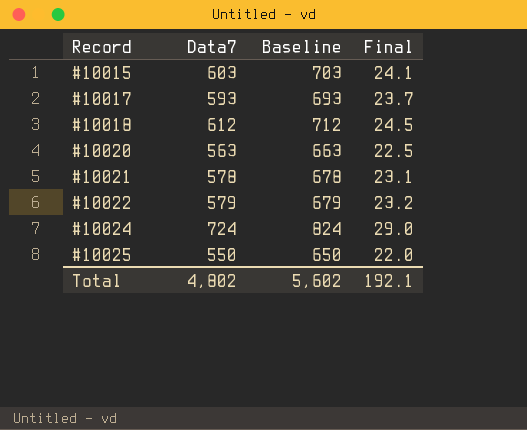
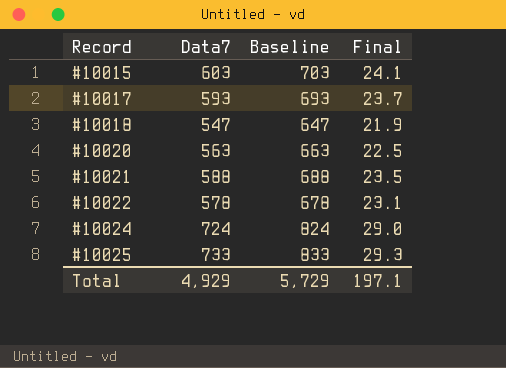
#10018 | Data7: 612 -> 547
#10018 | Baseline: 712 -> 647
#10018 | Final: 24.5 -> 21.9
#10021 | Data7: 578 -> 588
#10021 | Baseline: 678 -> 688
#10021 | Final: 23.1 -> 23.5
#10022 | Data7: 579 -> 578
#10022 | Baseline: 679 -> 678
#10022 | Final: 23.2 -> 23.1
#10025 | Data7: 550 -> 733
#10025 | Baseline: 650 -> 833
#10025 | Final: 22.0 -> 29.3
Total | Data7: 4,802 -> 4,929
Total | Baseline: 5,602 -> 5,729
Total | Final: 192.1 -> 197.1

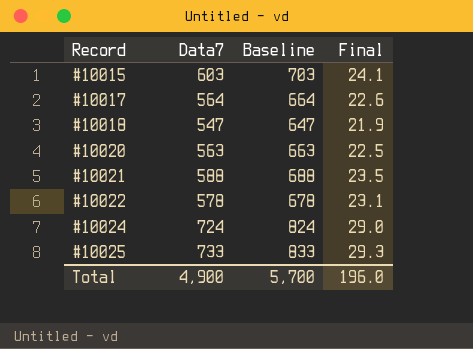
#10017 | Data7: 593 -> 564
#10017 | Baseline: 693 -> 664
#10017 | Final: 23.7 -> 22.6
Total | Data7: 4,929 -> 4,900
Total | Baseline: 5,729 -> 5,700
Total | Final: 197.1 -> 196.0

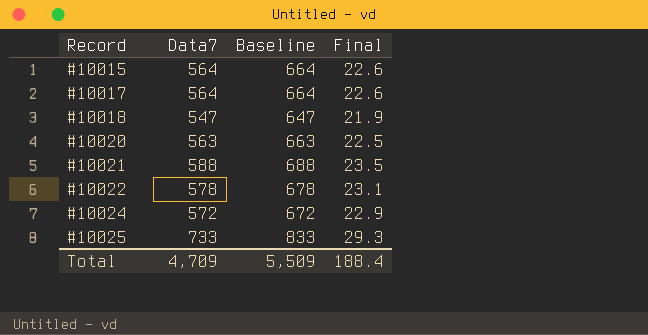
#10015 | Data7: 603 -> 564
#10015 | Baseline: 703 -> 664
#10015 | Final: 24.1 -> 22.6
#10024 | Data7: 724 -> 572
#10024 | Baseline: 824 -> 672
#10024 | Final: 29.0 -> 22.9
Total | Data7: 4,900 -> 4,709
Total | Baseline: 5,700 -> 5,509
Total | Final: 196.0 -> 188.4

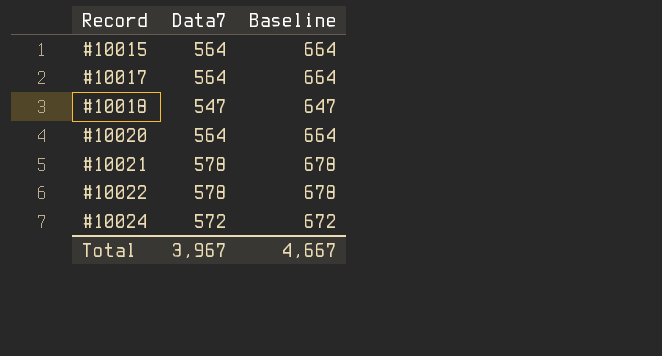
column Final | formula: [Data7] * 0.04 -> none
row #10025: 733 | 833 | 29.3 -> none
#10020 | Data7: 563 -> 564
#10020 | Baseline: 663 -> 664
#10021 | Data7: 588 -> 578
#10021 | Baseline: 688 -> 678
Total | Data7: 4,709 -> 3,967
Total | Baseline: 5,509 -> 4,667

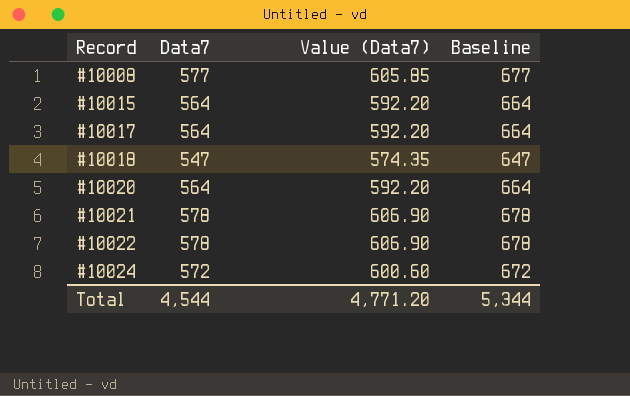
column Value (Data7) | formula: none -> [Data7] * 1.05
row #10008: none -> 577 | 605.85 | 677
Total | Data7: 3,967 -> 4,544
Total | Baseline: 4,667 -> 5,344

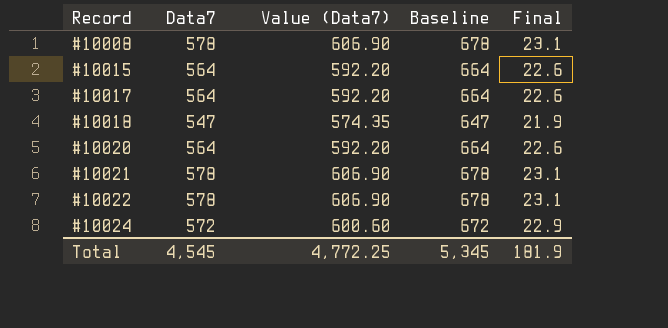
column Final | formula: none -> [Data7] * 0.04
#10008 | Data7: 577 -> 578
#10008 | Value (Data7): 605.85 -> 606.90
#10008 | Baseline: 677 -> 678
Total | Data7: 4,544 -> 4,545
Total | Value (Data7): 4,771.20 -> 4,772.25
Total | Baseline: 5,344 -> 5,345

